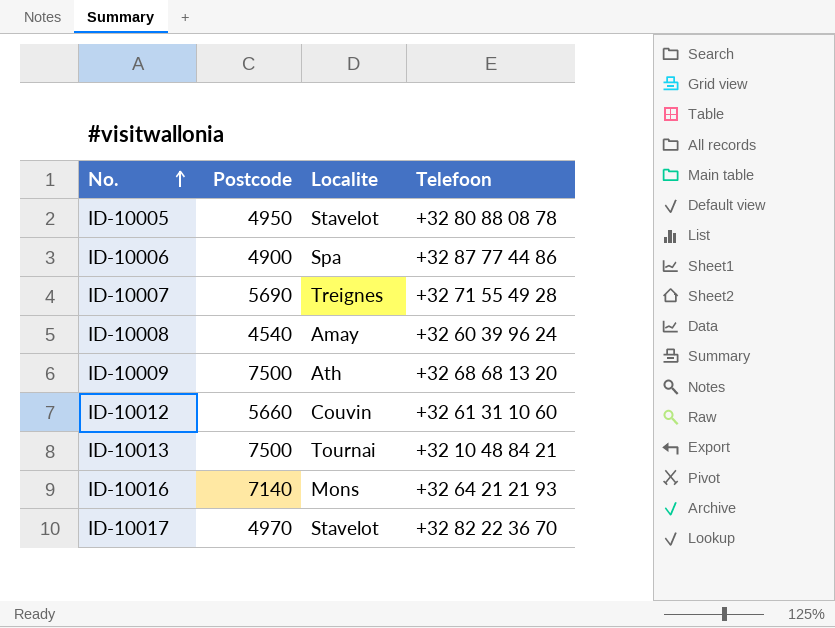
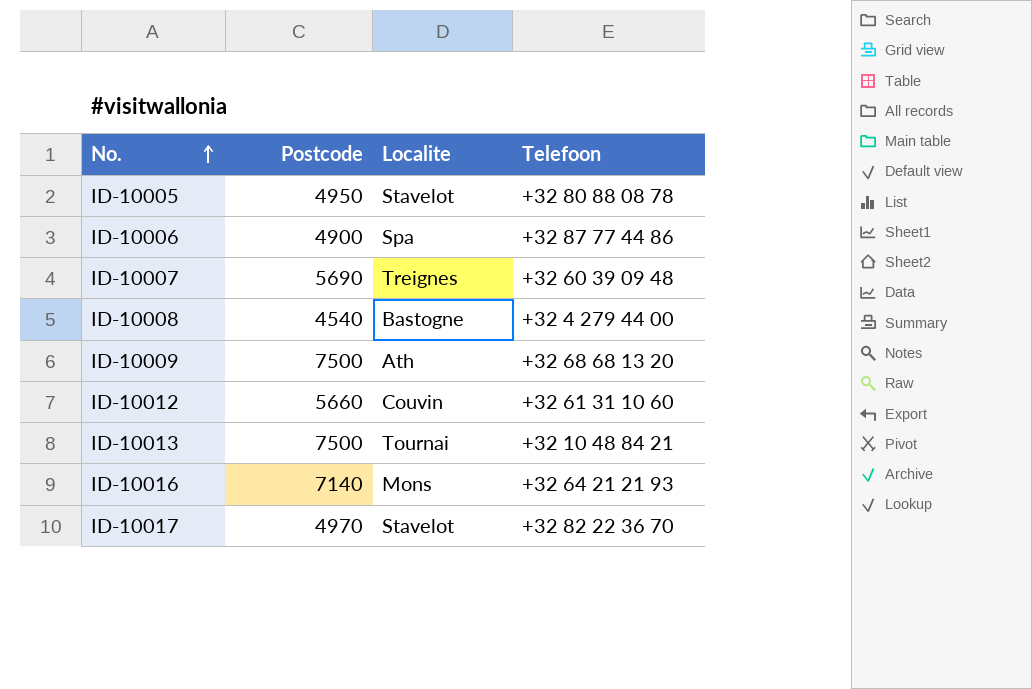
ID-10007 | Telefoon: +32 71 55 49 28 -> +32 60 39 09 48
ID-10008 | Localite: Amay -> Bastogne
ID-10008 | Telefoon: +32 60 39 96 24 -> +32 4 279 44 00

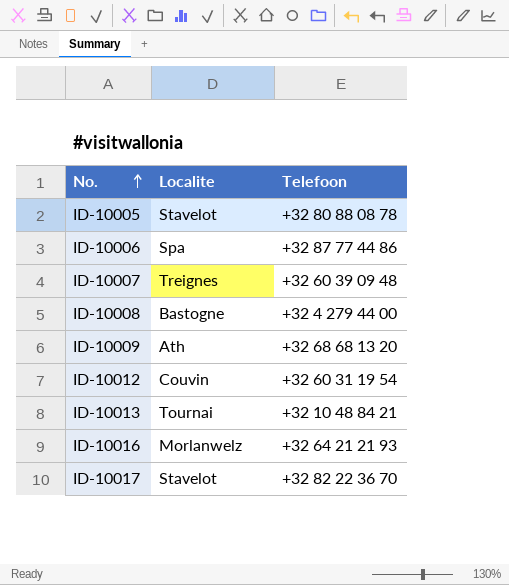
column Postcode | position: 2 -> none
ID-10012 | Telefoon: +32 61 31 10 60 -> +32 60 31 19 54
ID-10016 | Localite: Mons -> Morlanwelz

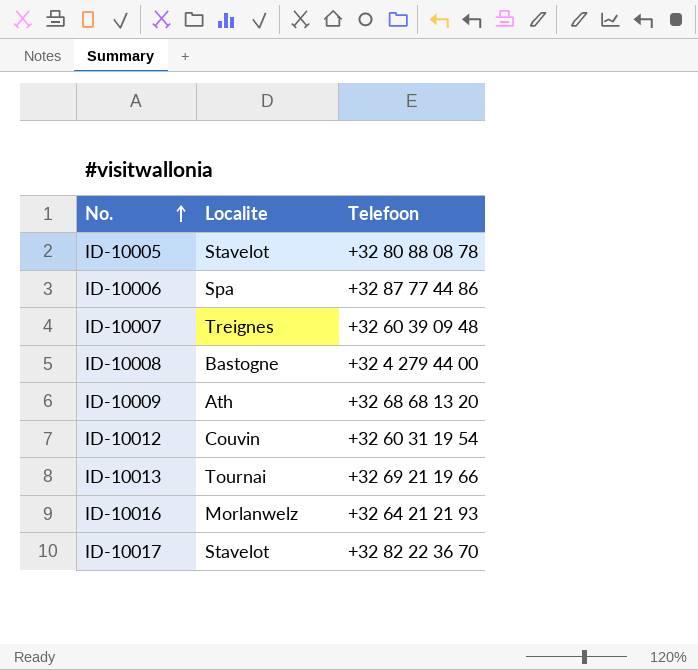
ID-10013 | Telefoon: +32 10 48 84 21 -> +32 69 21 19 66

